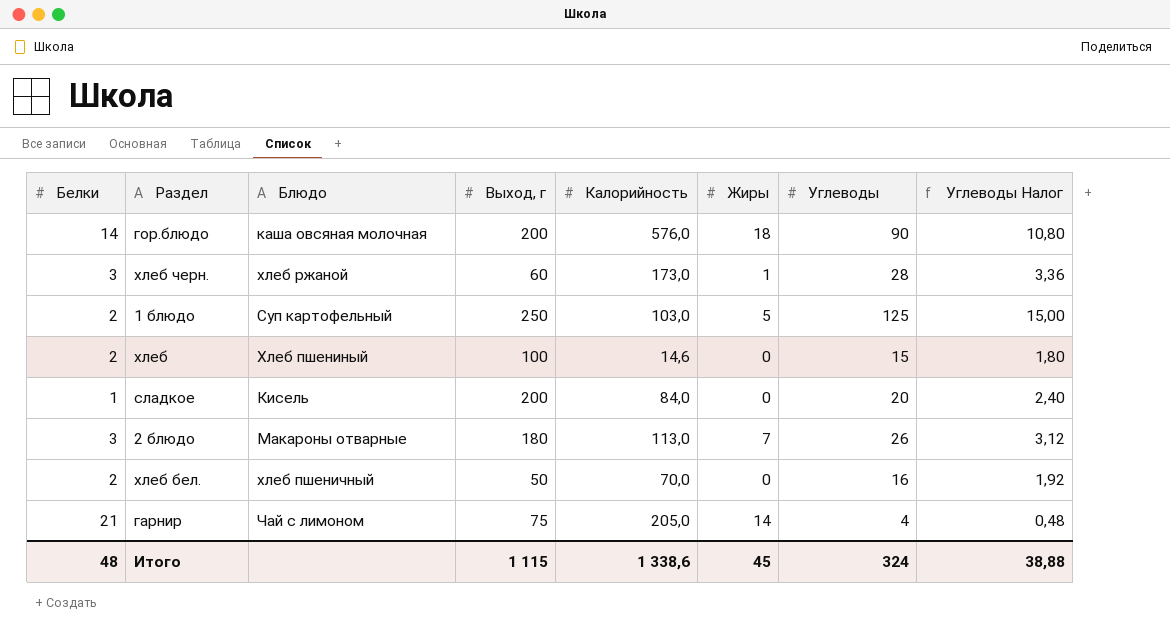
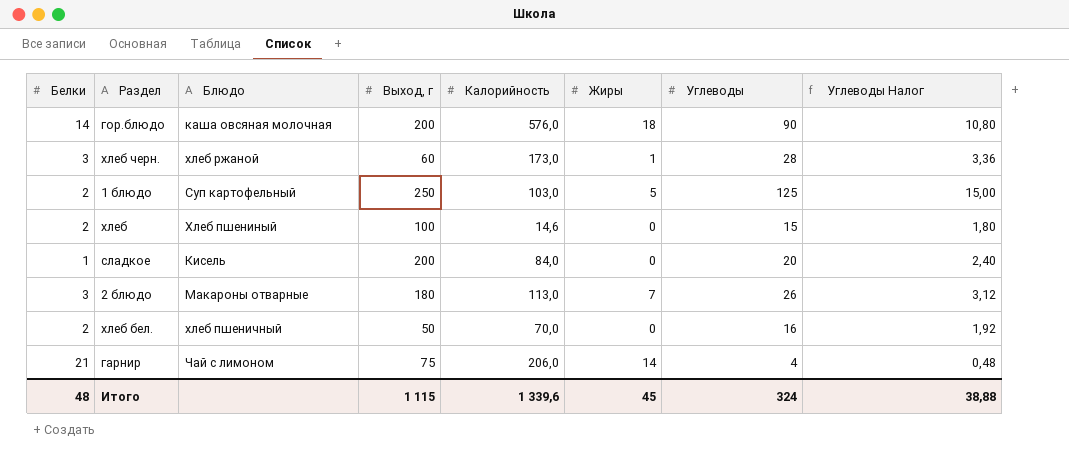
гарнир | Калорийность: 205,0 -> 206,0
Итого | Калорийность: 1 338,6 -> 1 339,6

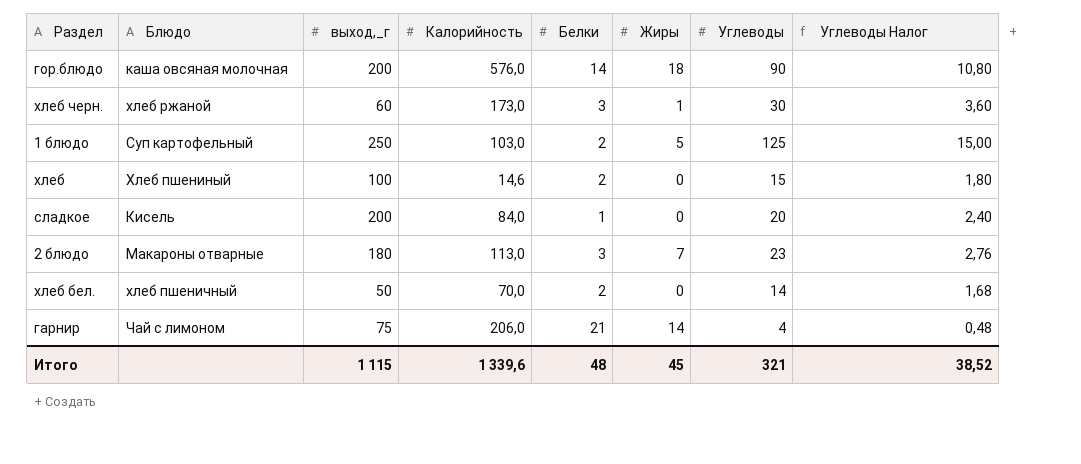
column name: Выход, г -> выход,_г
column Белки | position: 1 -> 5
хлеб черн. | Углеводы: 28 -> 30
хлеб черн. | Углеводы Налог: 3,36 -> 3,60
2 блюдо | Углеводы: 26 -> 23
2 блюдо | Углеводы Налог: 3,12 -> 2,76
хлеб бел. | Углеводы: 16 -> 14
хлеб бел. | Углеводы Налог: 1,92 -> 1,68
Итого | Углеводы: 324 -> 321
Итого | Углеводы Налог: 38,88 -> 38,52

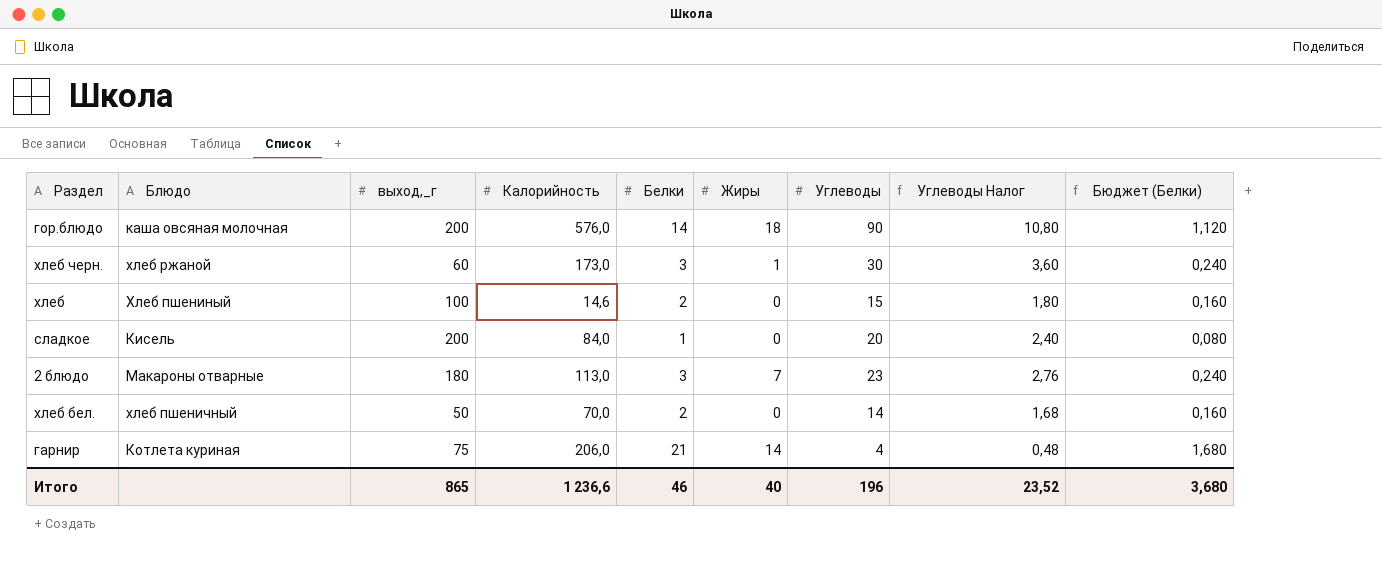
column Бюджет (Белки) | formula: none -> [Белки] * 0,08
row 1 блюдо: Суп картофельный | 250 | 103,0 | 2 | 5 | 125 | 15,00 -> none
гарнир | Блюдо: Чай с лимоном -> Котлета куриная
Итого | выход,_г: 1 115 -> 865
Итого | Калорийность: 1 339,6 -> 1 236,6
Итого | Белки: 48 -> 46
Итого | Жиры: 45 -> 40
Итого | Углеводы: 321 -> 196
Итого | Углеводы Налог: 38,52 -> 23,52

